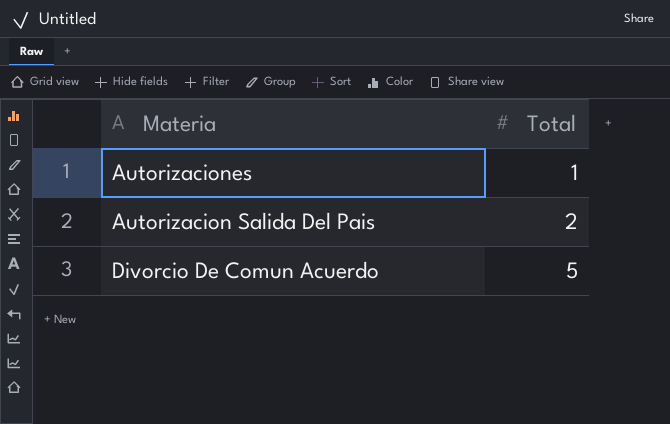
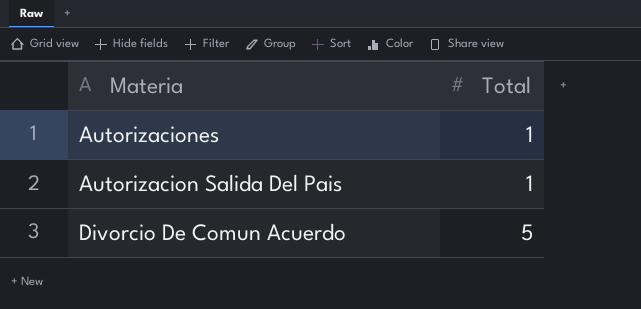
Autorizacion Salida Del Pais | Total: 2 -> 1

